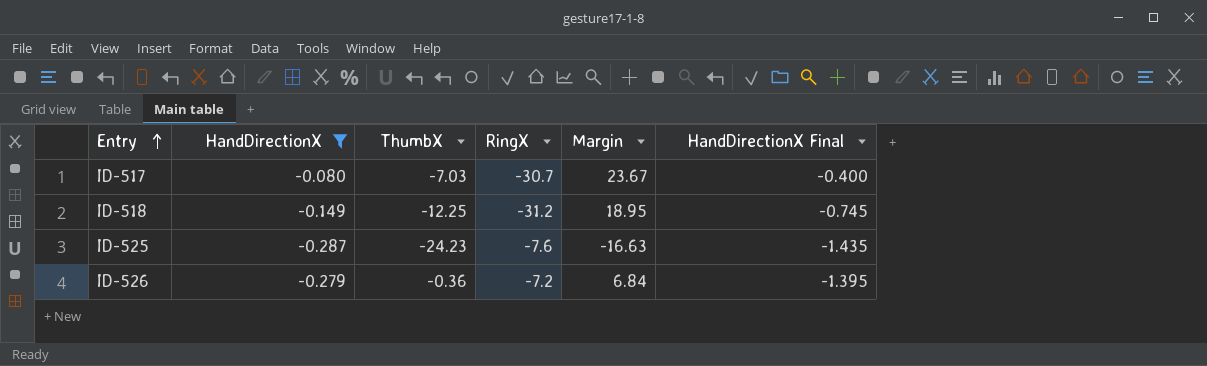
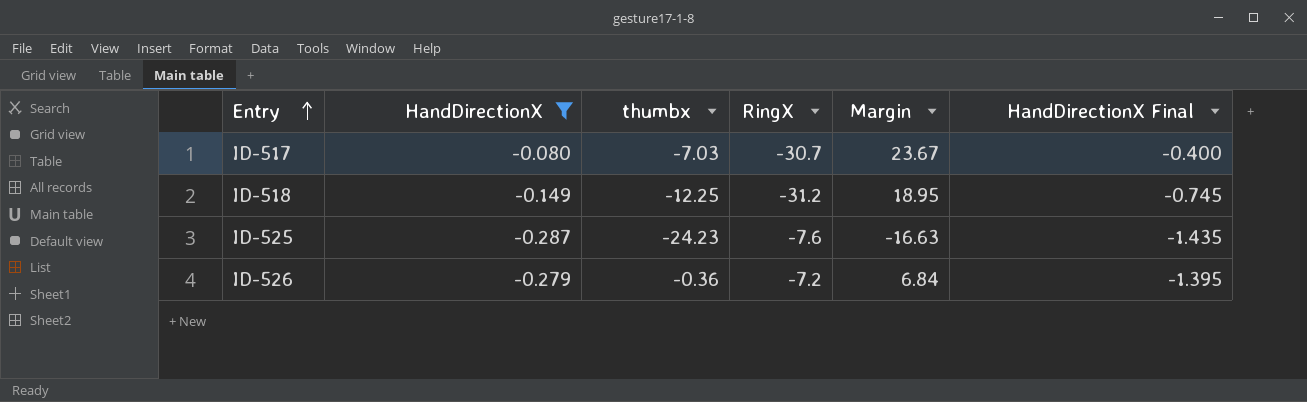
column name: ThumbX -> thumbx

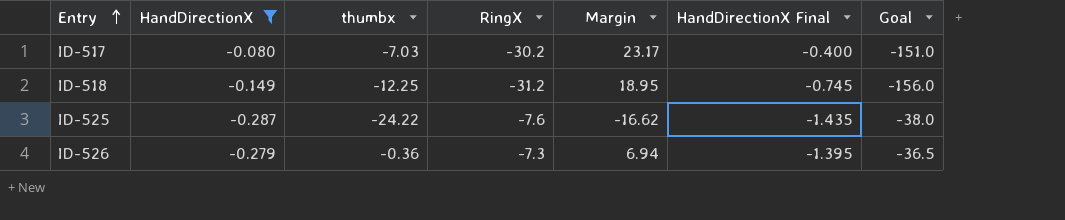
column Goal | formula: none -> [RingX] * 5
ID-517 | RingX: -30.7 -> -30.2
ID-517 | Margin: 23.67 -> 23.17
ID-525 | thumbx: -24.23 -> -24.22
ID-525 | Margin: -16.63 -> -16.62
ID-526 | RingX: -7.2 -> -7.3
ID-526 | Margin: 6.84 -> 6.94

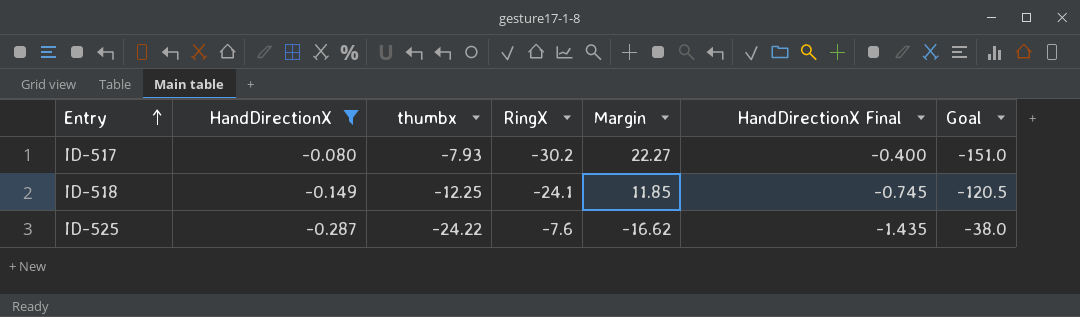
row ID-526: -0.279 | -0.36 | -7.3 | 6.94 | -1.395 | -36.5 -> none
ID-517 | thumbx: -7.03 -> -7.93
ID-517 | Margin: 23.17 -> 22.27
ID-518 | RingX: -31.2 -> -24.1
ID-518 | Margin: 18.95 -> 11.85
ID-518 | Goal: -156.0 -> -120.5

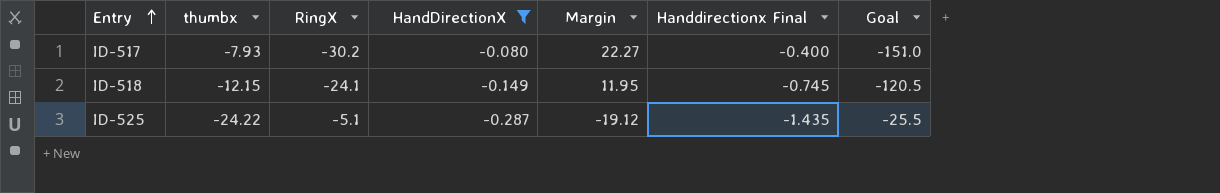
column HandDirectionX | position: 2 -> 4
column name: HandDirectionX Final -> Handdirectionx Final
ID-518 | thumbx: -12.25 -> -12.15
ID-518 | Margin: 11.85 -> 11.95
ID-525 | RingX: -7.6 -> -5.1
ID-525 | Margin: -16.62 -> -19.12
ID-525 | Goal: -38.0 -> -25.5

